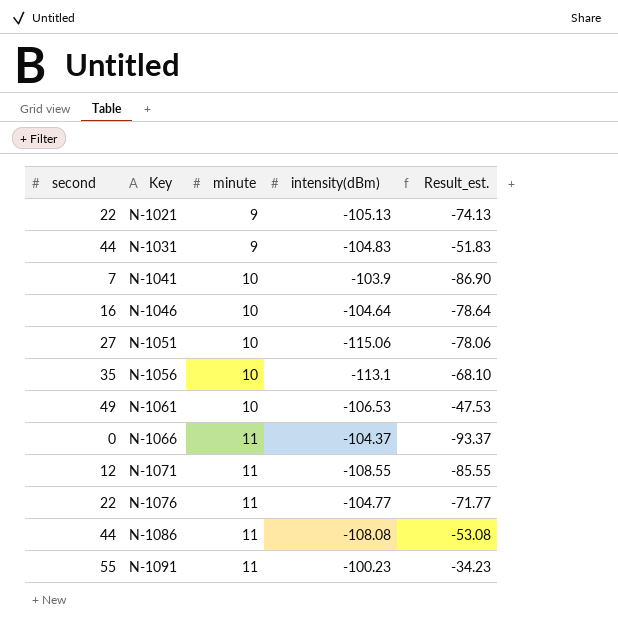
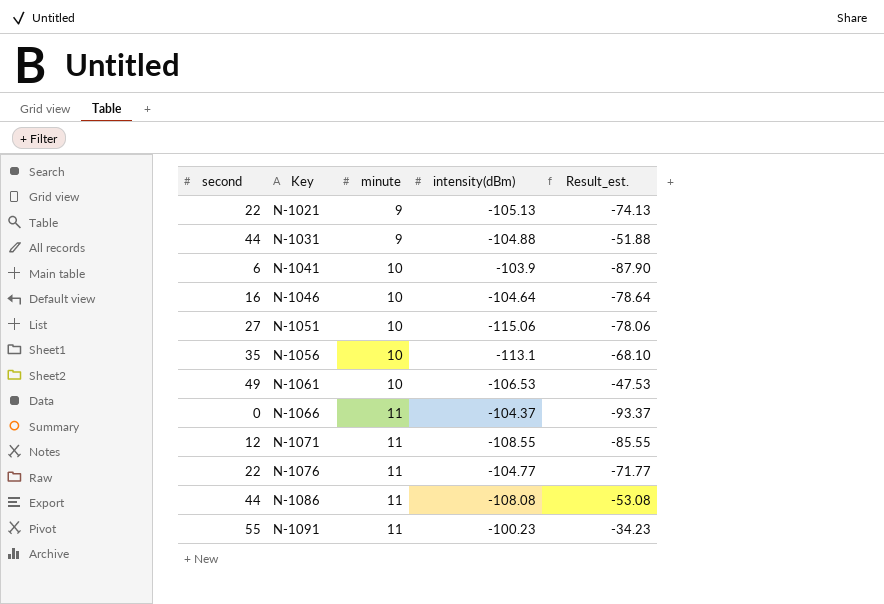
N-1031 | intensity(dBm): -104.83 -> -104.88
N-1031 | Result_est.: -51.83 -> -51.88
N-1041 | second: 7 -> 6
N-1041 | Result_est.: -86.90 -> -87.90

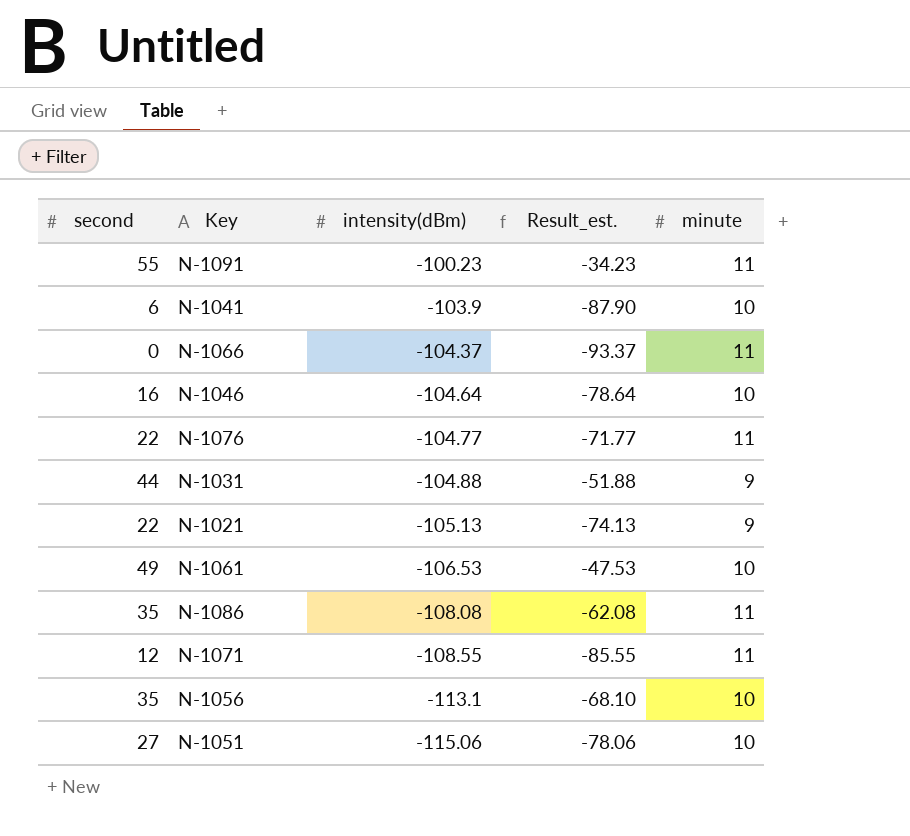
row order: Key ascending -> intensity(dBm) descending
column minute | position: 3 -> 5
N-1086 | second: 44 -> 35
N-1086 | Result_est.: -53.08 -> -62.08

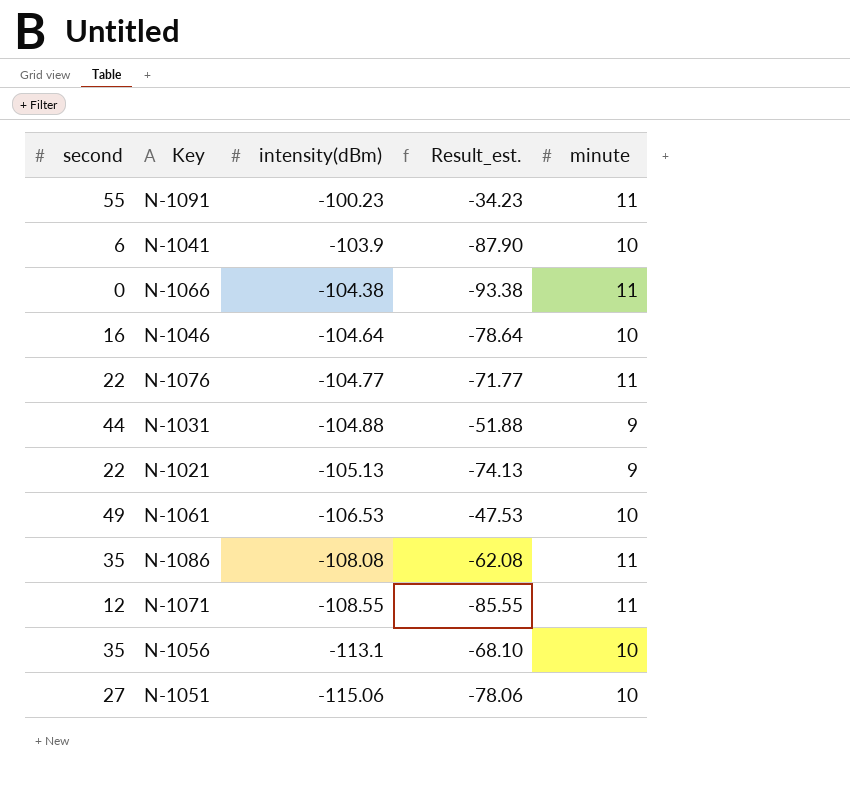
N-1066 | intensity(dBm): -104.37 -> -104.38
N-1066 | Result_est.: -93.37 -> -93.38

